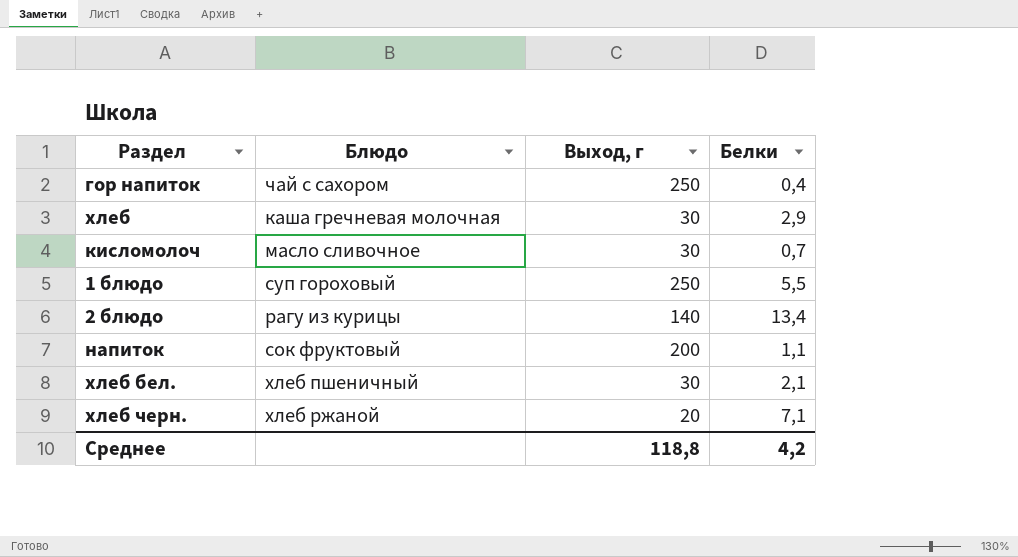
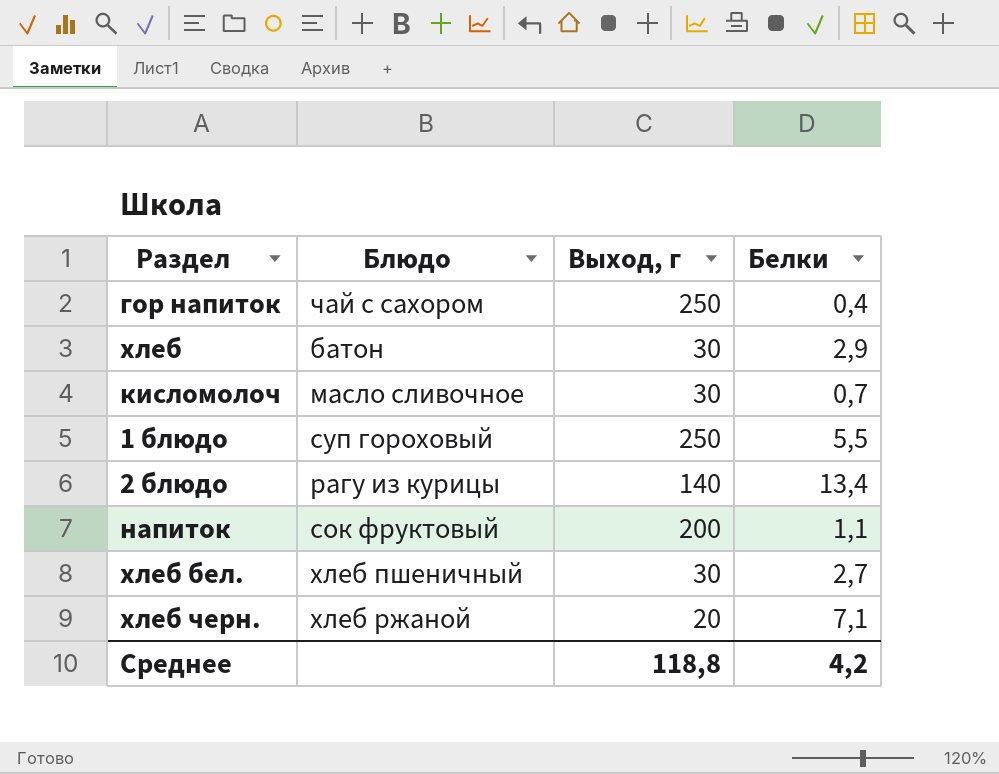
хлеб | Блюдо: каша гречневая молочная -> батон
хлеб бел. | Белки: 2,1 -> 2,7

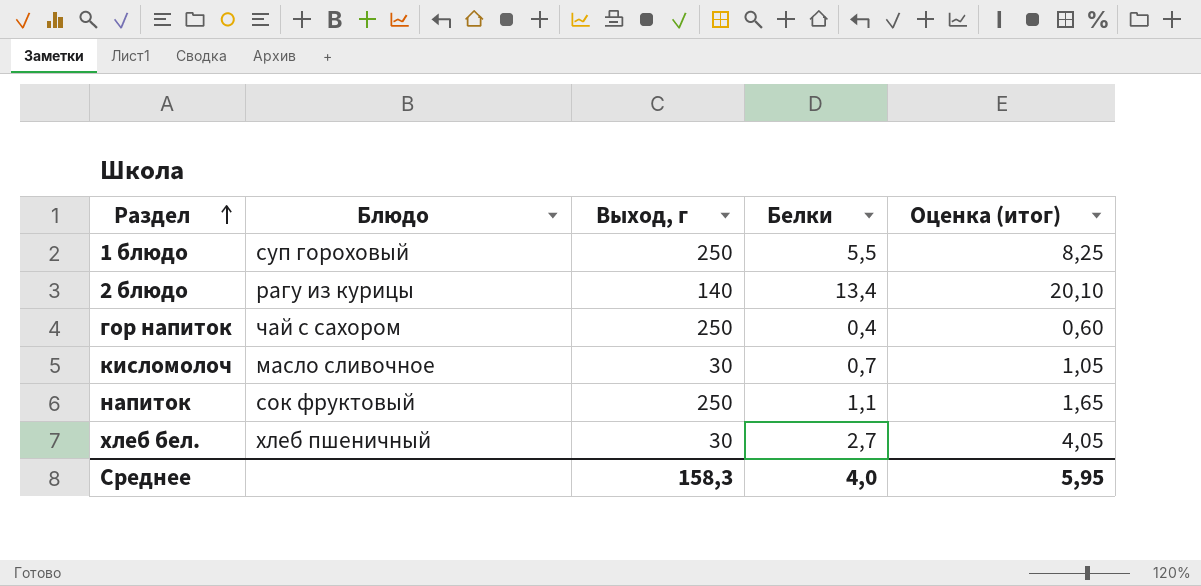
row order: none -> Раздел ascending
column Оценка (итог) | formula: none -> [Белки] * 1,5
row хлеб: батон | 30 | 2,9 -> none
row хлеб черн.: хлеб ржаной | 20 | 7,1 -> none
напиток | Выход, г: 200 -> 250
Среднее | Выход, г: 118,8 -> 158,3
Среднее | Белки: 4,2 -> 4,0

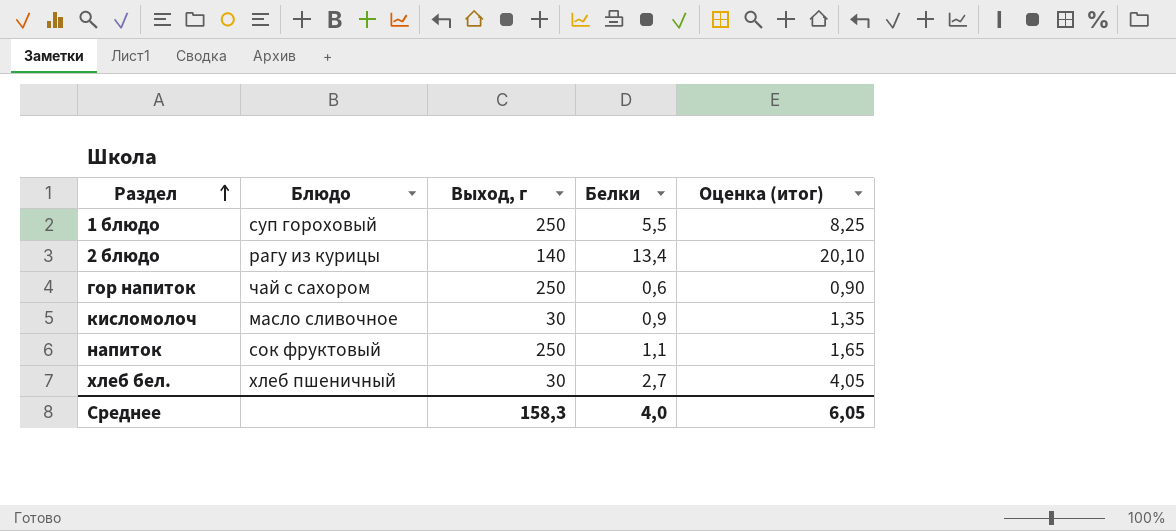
гор напиток | Белки: 0,4 -> 0,6
гор напиток | Оценка (итог): 0,60 -> 0,90
кисломолоч | Белки: 0,7 -> 0,9
кисломолоч | Оценка (итог): 1,05 -> 1,35
Среднее | Оценка (итог): 5,95 -> 6,05

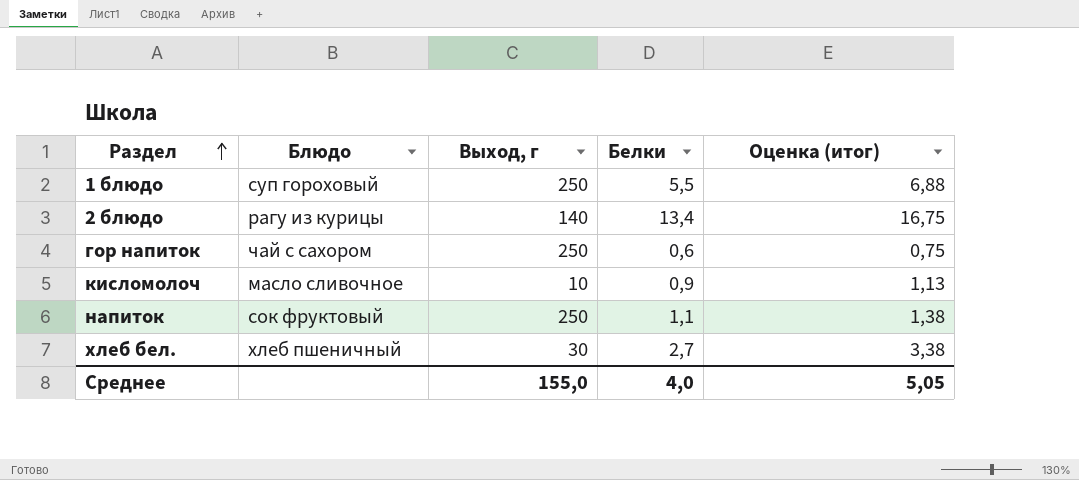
column Оценка (итог) | formula: [Белки] * 1,5 -> [Белки] * 1,25
кисломолоч | Выход, г: 30 -> 10
Среднее | Выход, г: 158,3 -> 155,0
Среднее | Оценка (итог): 6,05 -> 5,05

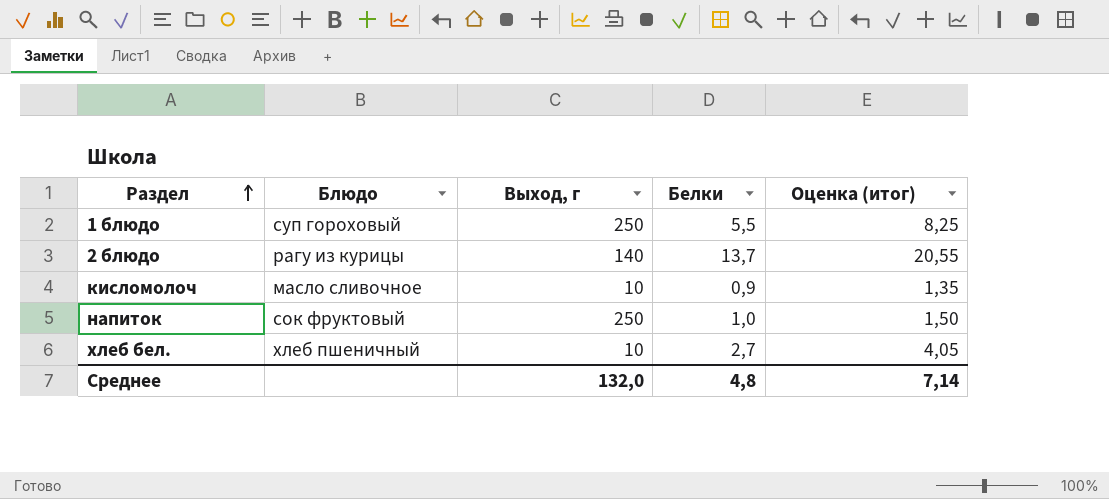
column Оценка (итог) | formula: [Белки] * 1,25 -> [Белки] * 1,5
row гор напиток: чай с сахором | 250 | 0,6 | 0,75 -> none
2 блюдо | Белки: 13,4 -> 13,7
напиток | Белки: 1,1 -> 1,0
хлеб бел. | Выход, г: 30 -> 10
Среднее | Выход, г: 155,0 -> 132,0
Среднее | Белки: 4,0 -> 4,8
Среднее | Оценка (итог): 5,05 -> 7,14

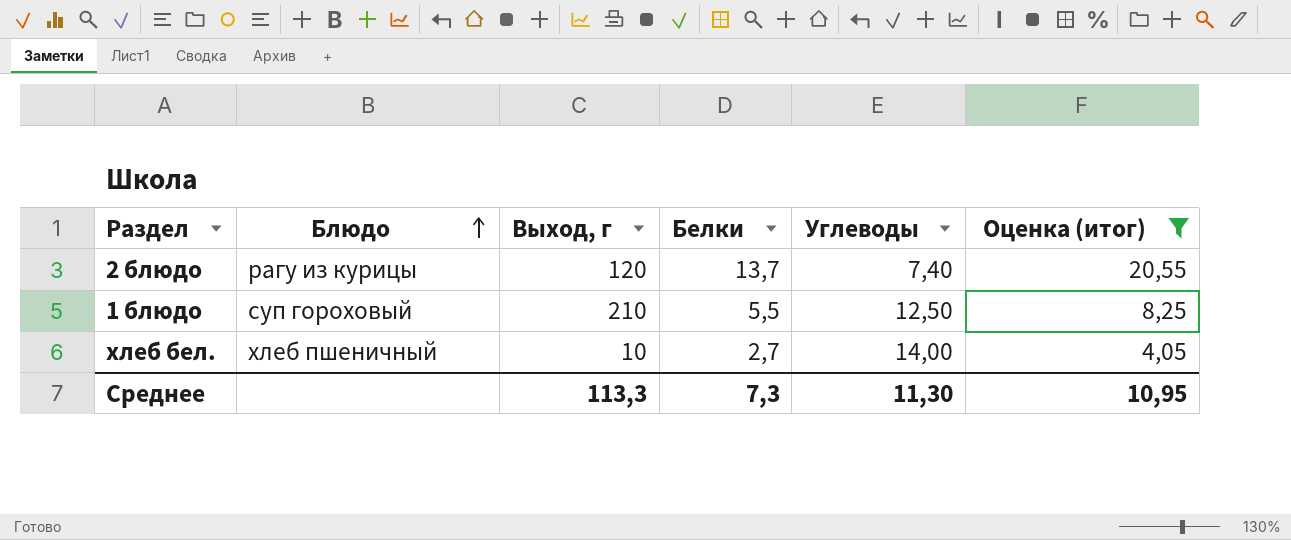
filter: none -> Оценка (итог) >= 4,05
row order: Раздел ascending -> Блюдо ascending
column Углеводы | position: none -> 5
2 блюдо | Выход, г: 140 -> 120
1 блюдо | Выход, г: 250 -> 210
Среднее | Выход, г: 132,0 -> 113,3
Среднее | Белки: 4,8 -> 7,3
Среднее | Оценка (итог): 7,14 -> 10,95

